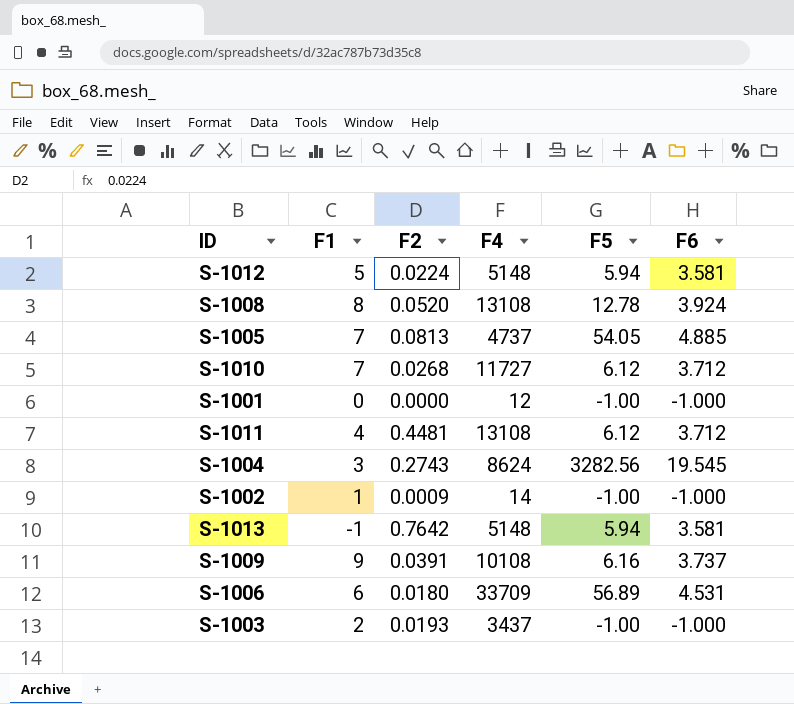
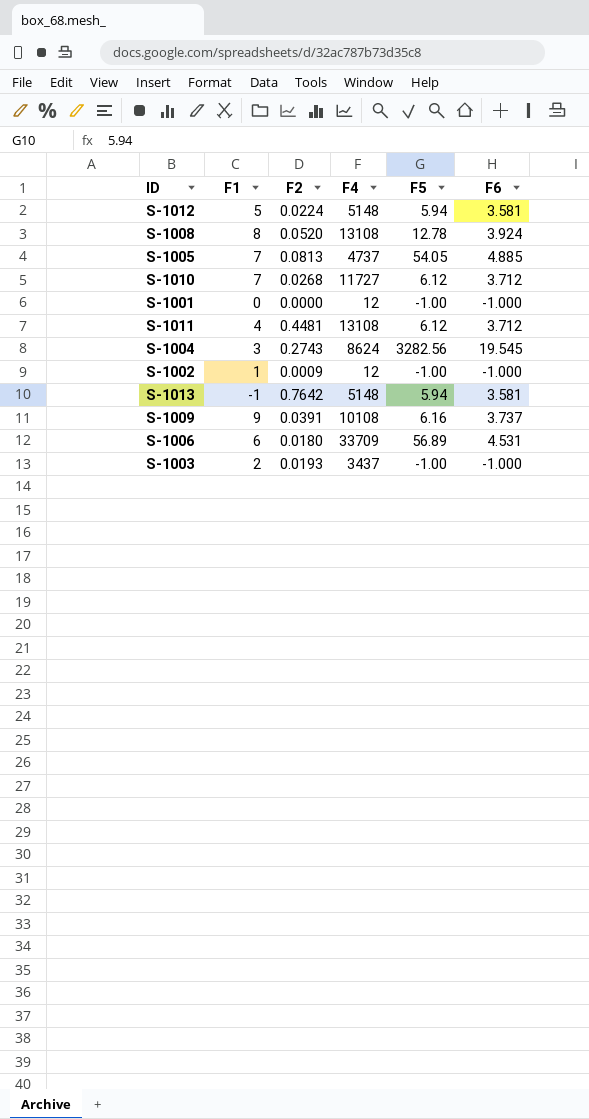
S-1002 | F4: 14 -> 12

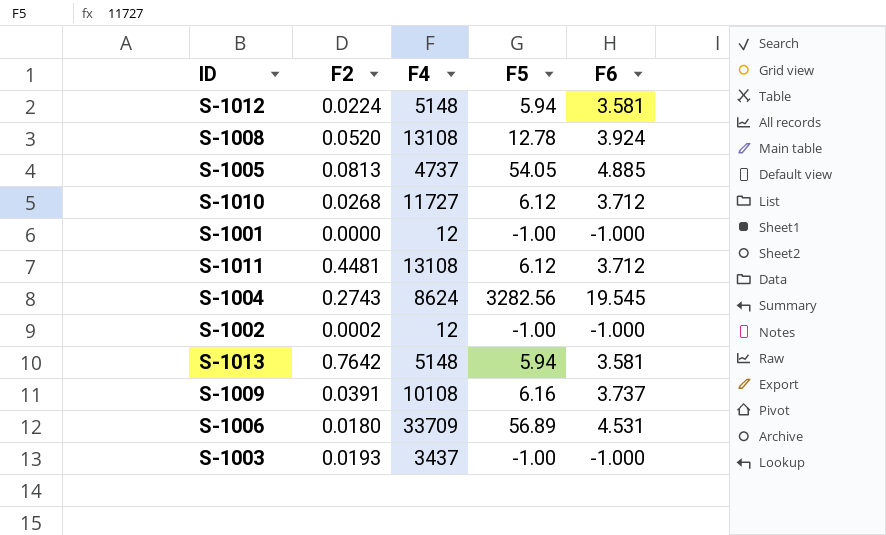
column F1 | position: 2 -> none
S-1002 | F2: 0.0009 -> 0.0002

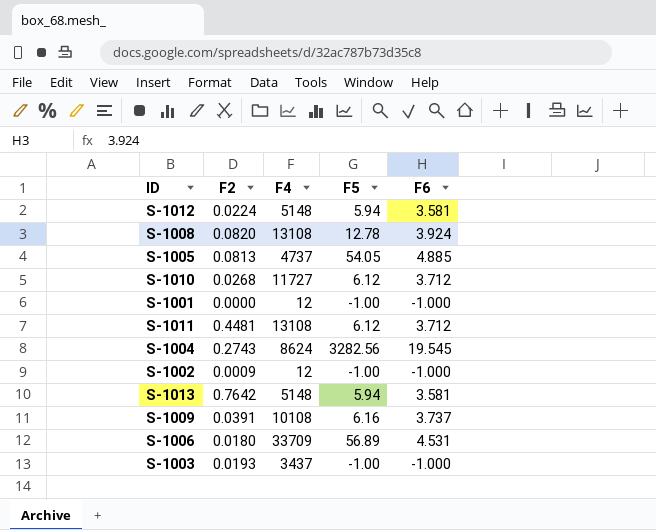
S-1008 | F2: 0.0520 -> 0.0820
S-1002 | F2: 0.0002 -> 0.0009

